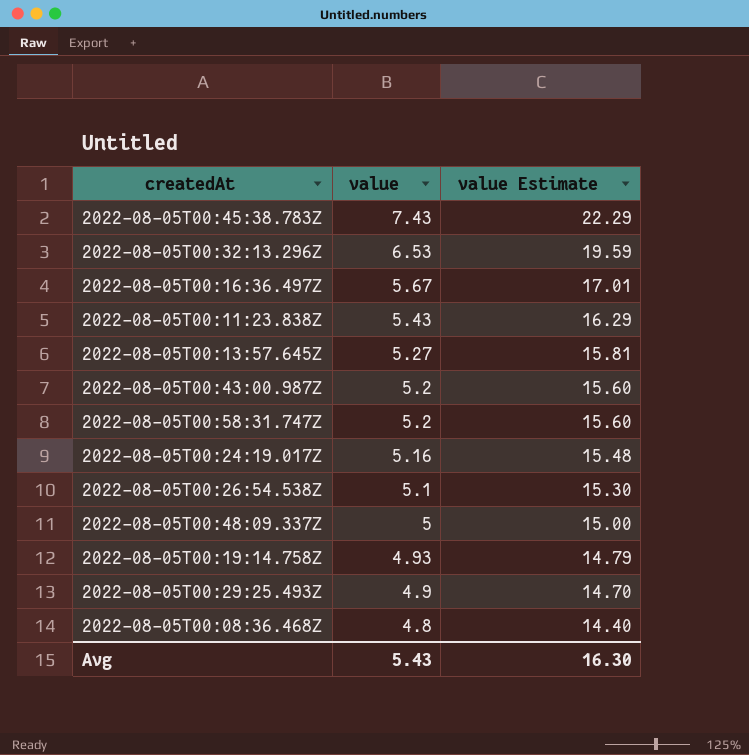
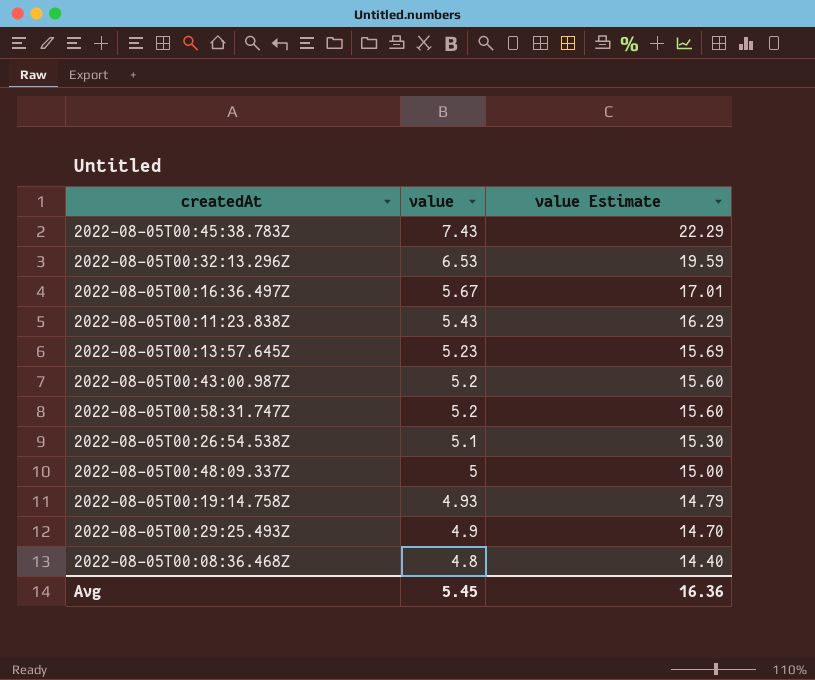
row 2022-08-05T00:24:19.017Z: 5.16 | 15.48 -> none
2022-08-05T00:13:57.645Z | value: 5.27 -> 5.23
2022-08-05T00:13:57.645Z | value Estimate: 15.81 -> 15.69
Avg | value: 5.43 -> 5.45
Avg | value Estimate: 16.30 -> 16.36

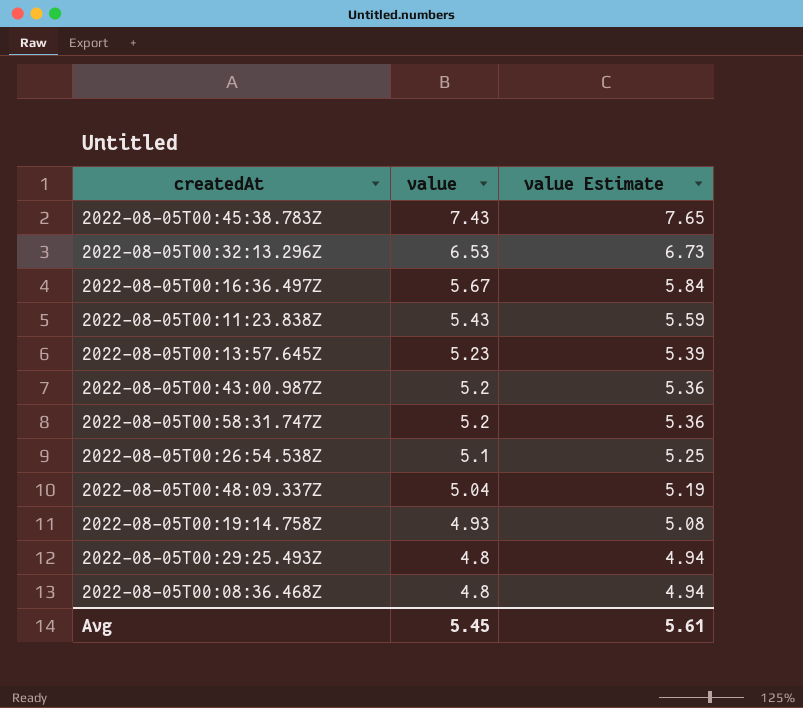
column value Estimate | formula: [value] * 3 -> [value] * 1.03
2022-08-05T00:48:09.337Z | value: 5 -> 5.04
2022-08-05T00:29:25.493Z | value: 4.9 -> 4.8
Avg | value Estimate: 16.36 -> 5.61

